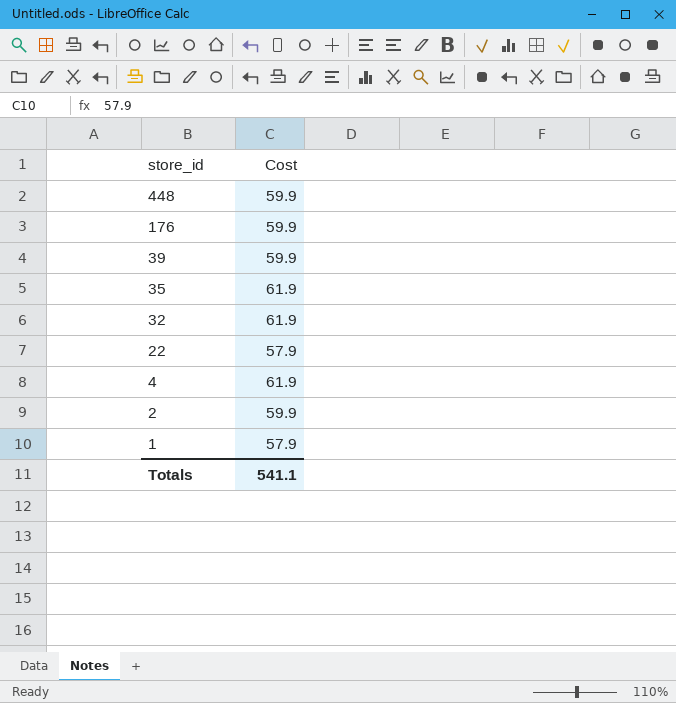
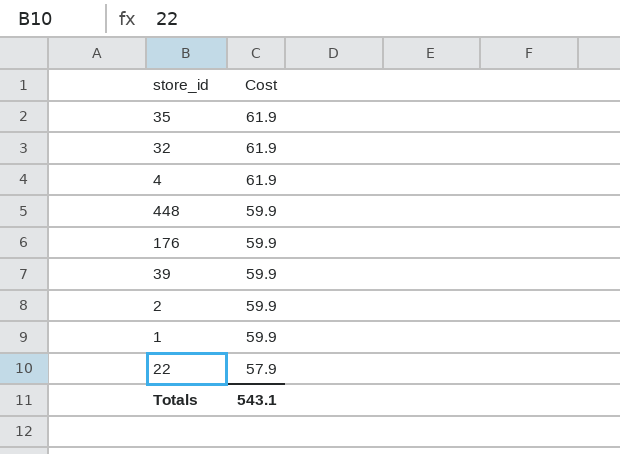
row order: store_id descending -> Cost descending
1 | Cost: 57.9 -> 59.9
Totals | Cost: 541.1 -> 543.1

